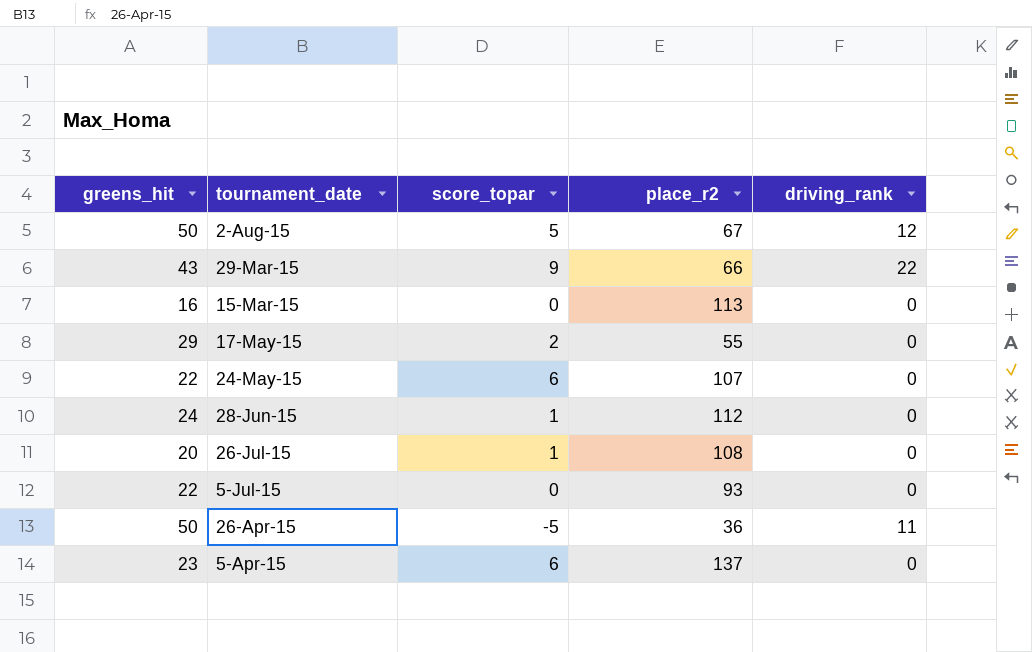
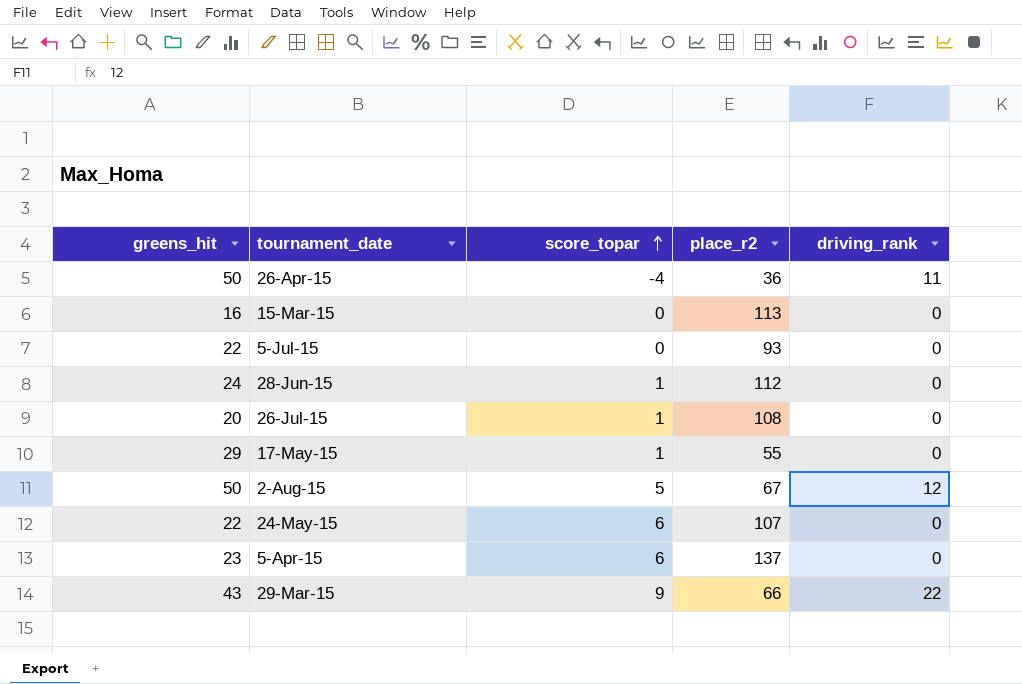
row order: none -> score_topar ascending
26-Apr-15 | score_topar: -5 -> -4
17-May-15 | score_topar: 2 -> 1

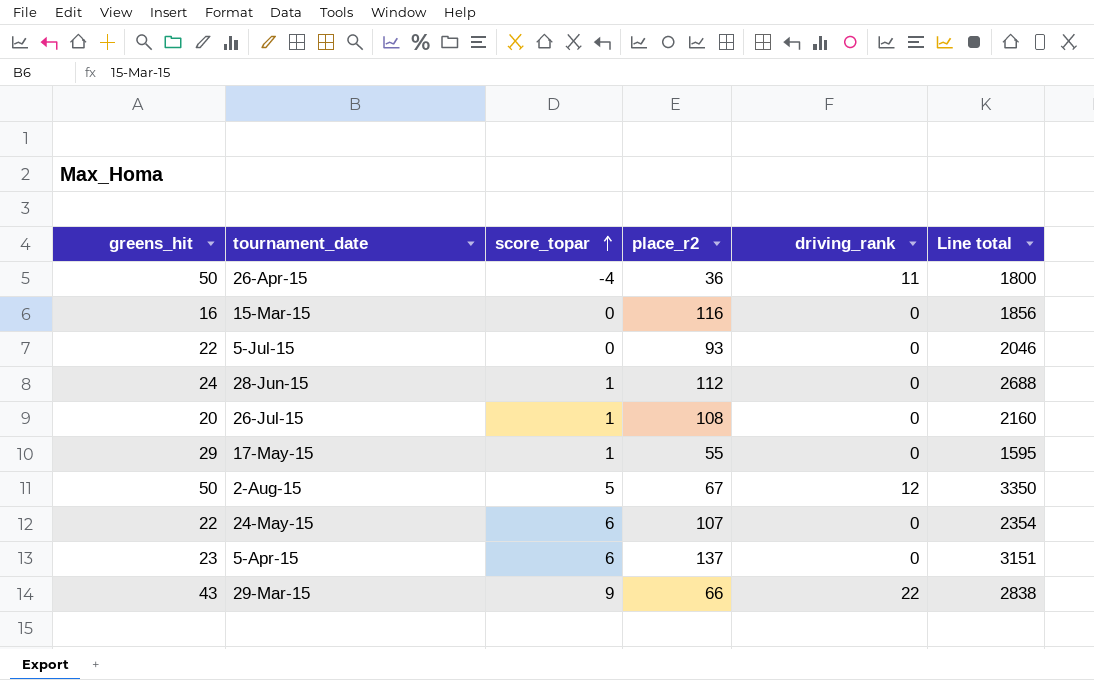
column Line total | formula: none -> [greens_hit] * [place_r2]
15-Mar-15 | place_r2: 113 -> 116

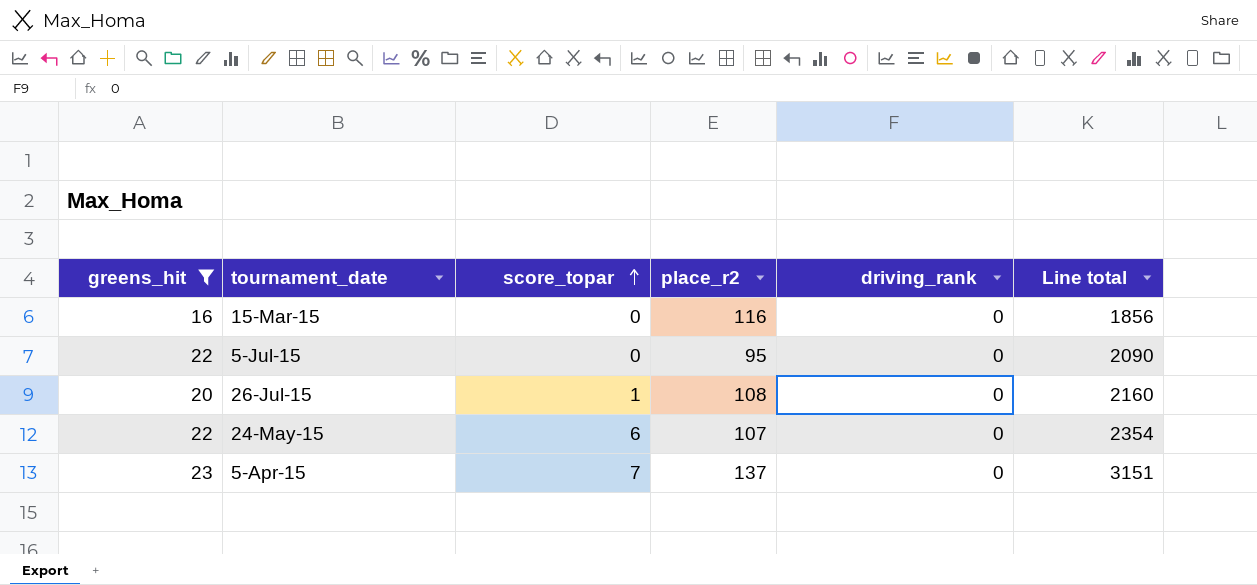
filter: none -> greens_hit <= 23
5-Jul-15 | place_r2: 93 -> 95
5-Jul-15 | Line total: 2046 -> 2090
5-Apr-15 | score_topar: 6 -> 7

